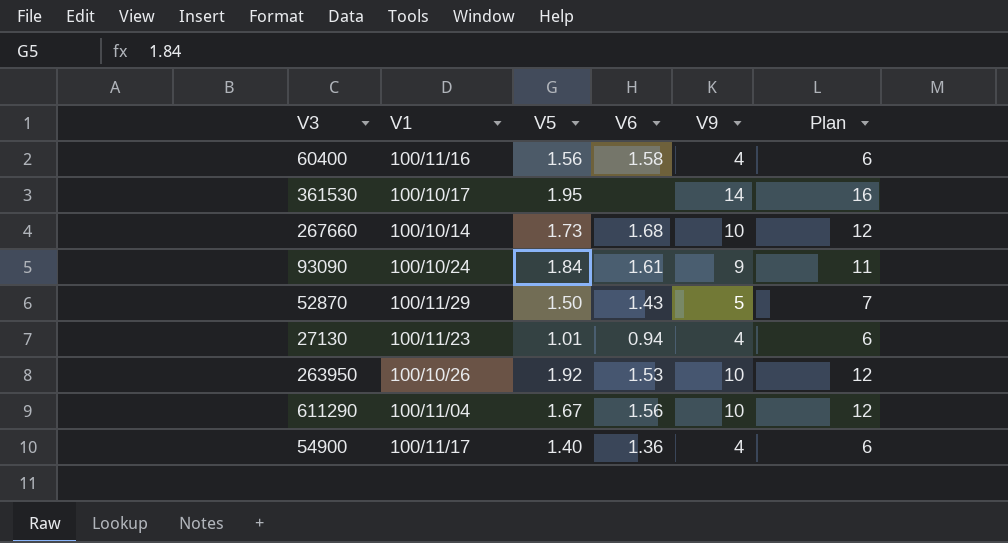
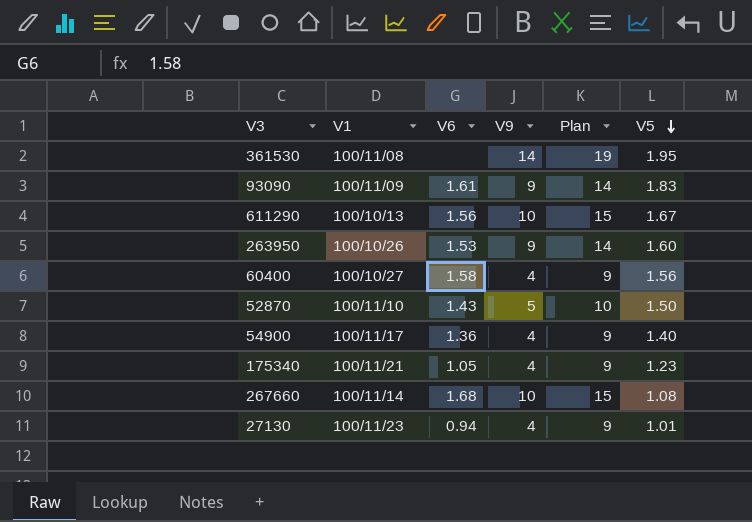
row order: none -> V5 descending
column Plan | formula: [V9] + 2 -> [V9] + 5
column V5 | position: 3 -> 6
361530 | V1: 100/10/17 -> 100/11/08
93090 | V1: 100/10/24 -> 100/11/09
93090 | V5: 1.84 -> 1.83
611290 | V1: 100/11/04 -> 100/10/13
263950 | V9: 10 -> 9
263950 | V5: 1.92 -> 1.60
60400 | V1: 100/11/16 -> 100/10/27
52870 | V1: 100/11/29 -> 100/11/10
row 175340: none -> 100/11/21 | 1.05 | 4 | 9 | 1.23
267660 | V1: 100/10/14 -> 100/11/14
267660 | V5: 1.73 -> 1.08

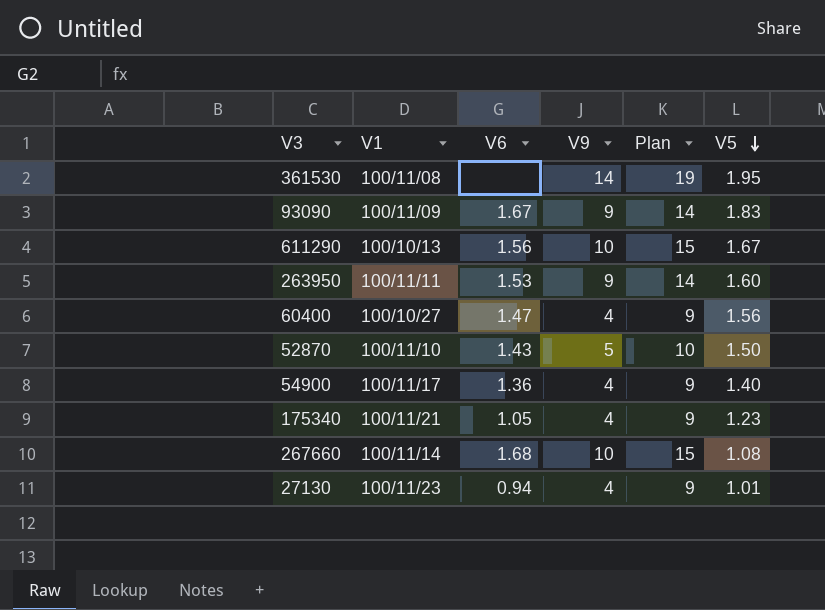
93090 | V6: 1.61 -> 1.67
263950 | V1: 100/10/26 -> 100/11/11
60400 | V6: 1.58 -> 1.47

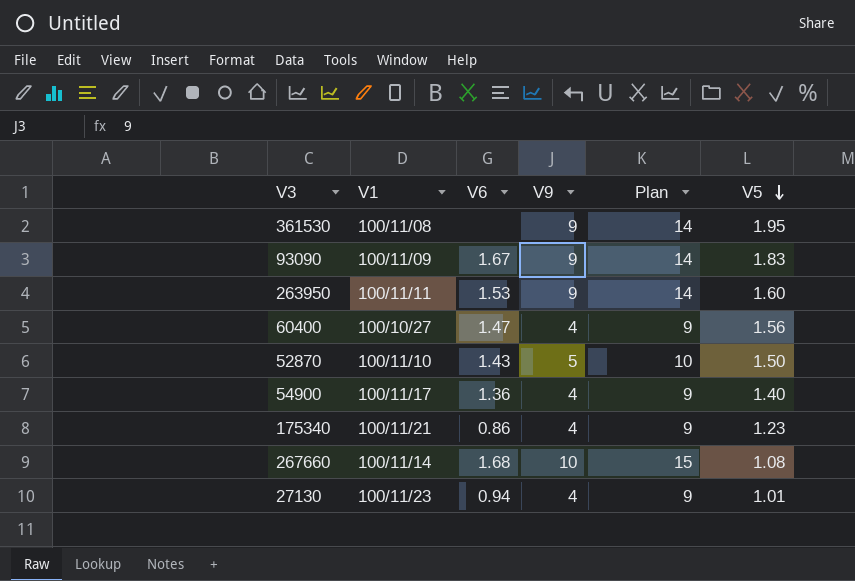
row 611290: 100/10/13 | 1.56 | 10 | 15 | 1.67 -> none
361530 | V9: 14 -> 9
361530 | Plan: 19 -> 14
175340 | V6: 1.05 -> 0.86

